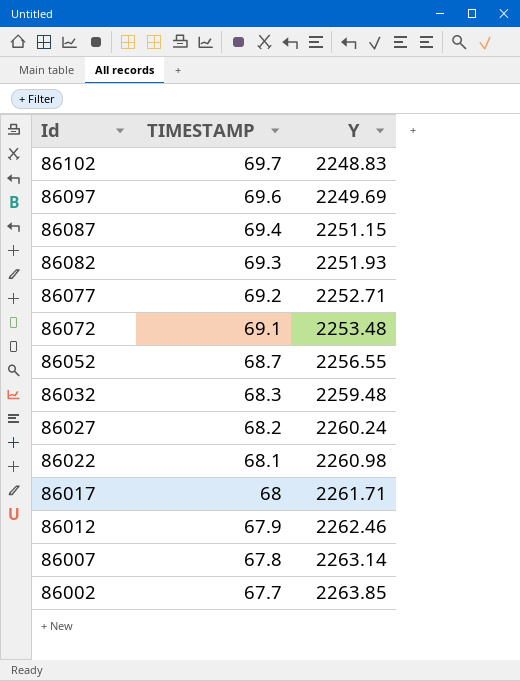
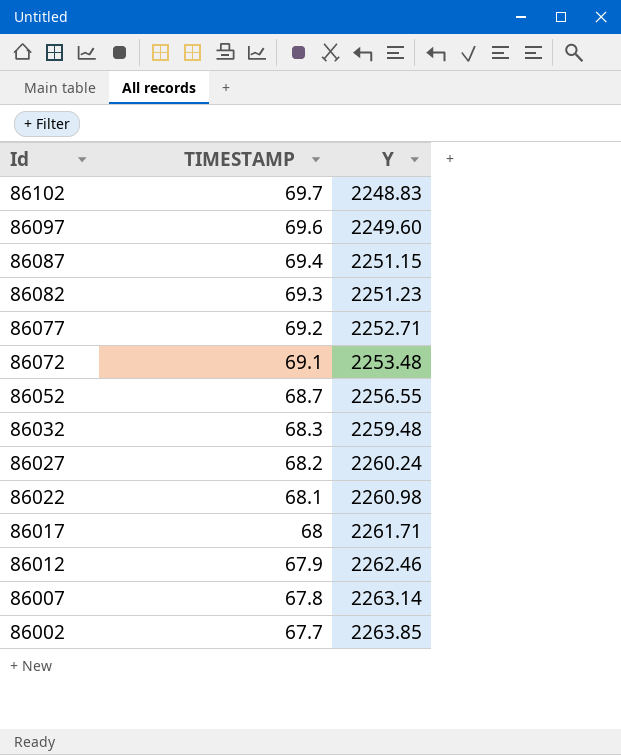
86097 | Y: 2249.69 -> 2249.60
86082 | Y: 2251.93 -> 2251.23

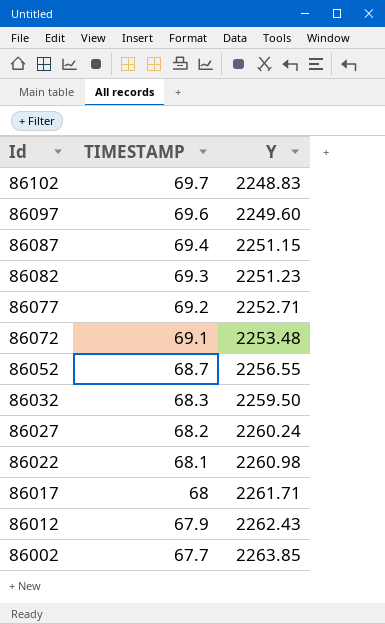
row 86007: 67.8 | 2263.14 -> none
86032 | Y: 2259.48 -> 2259.50
86012 | Y: 2262.46 -> 2262.43

